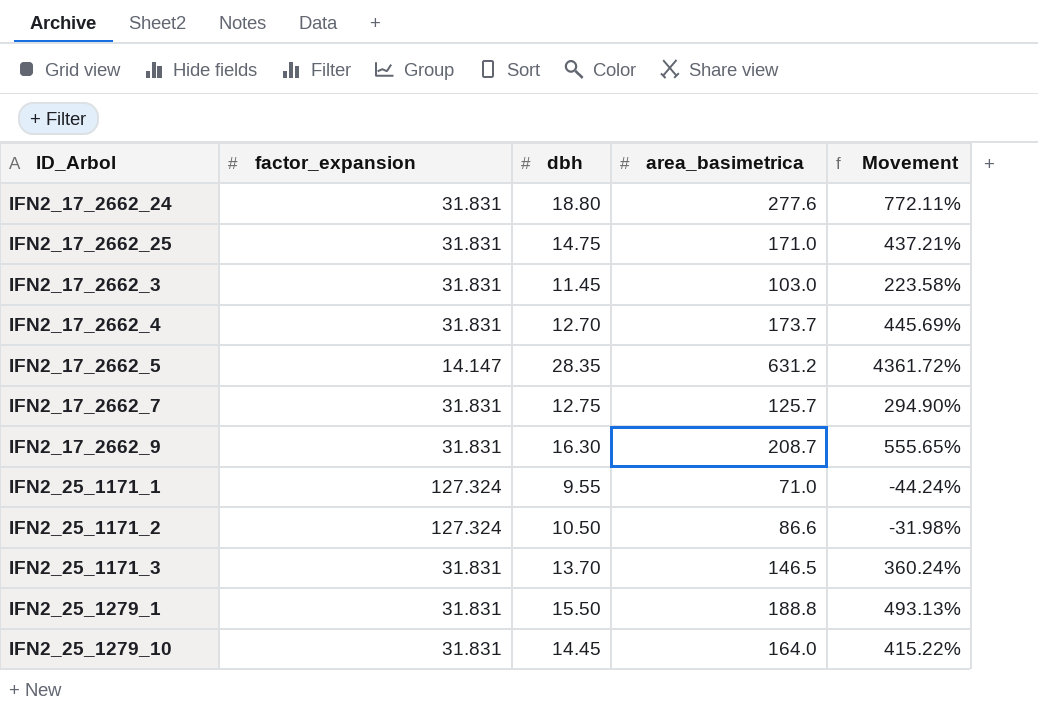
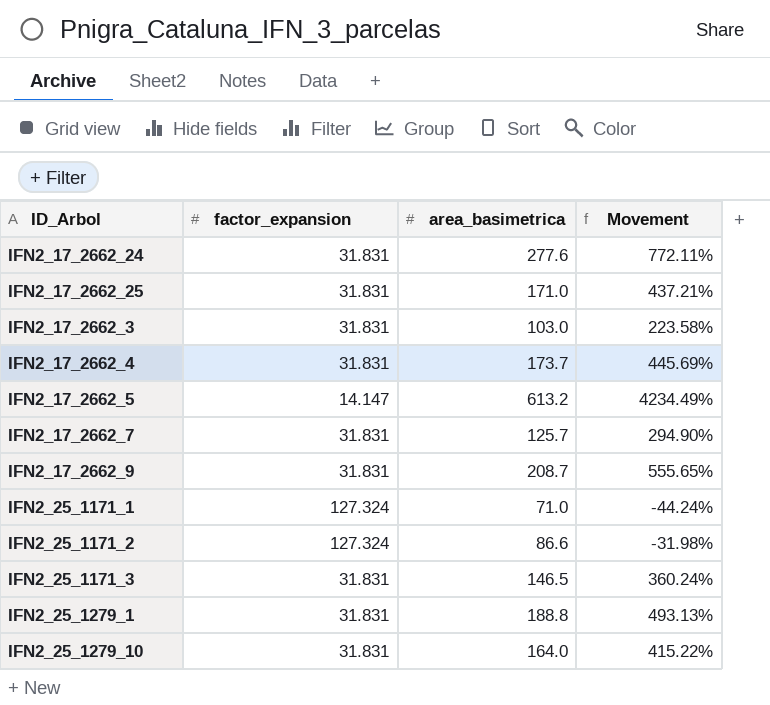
column dbh | position: 3 -> none
IFN2_17_2662_5 | area_basimetrica: 631.2 -> 613.2
IFN2_17_2662_5 | Movement: 4361.72% -> 4234.49%

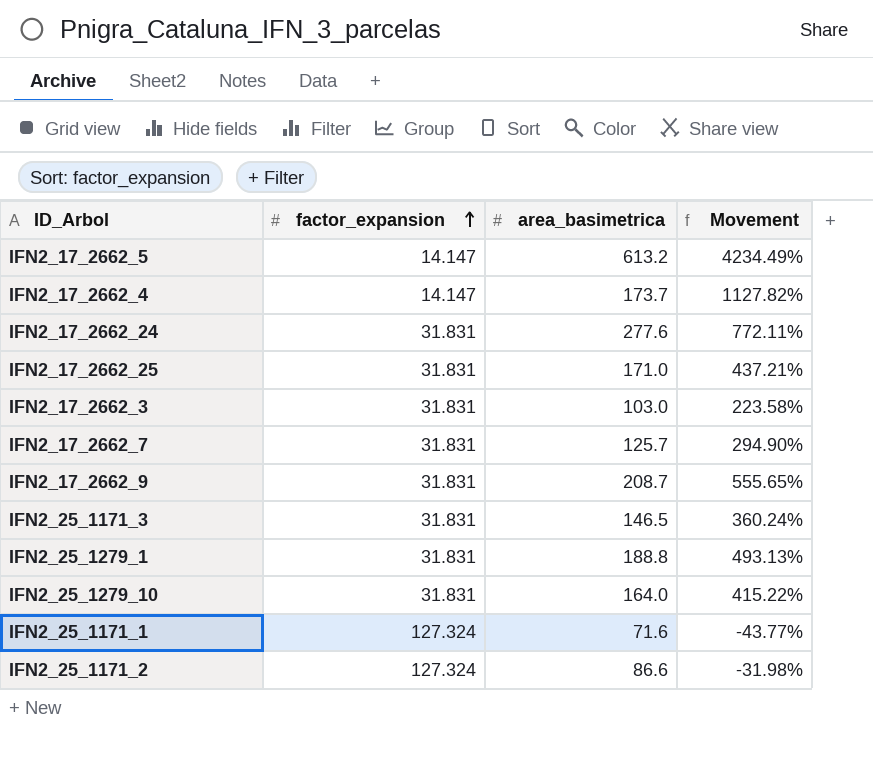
row order: none -> factor_expansion ascending
IFN2_17_2662_4 | factor_expansion: 31.831 -> 14.147
IFN2_17_2662_4 | Movement: 445.69% -> 1127.82%
IFN2_25_1171_1 | area_basimetrica: 71.0 -> 71.6
IFN2_25_1171_1 | Movement: -44.24% -> -43.77%

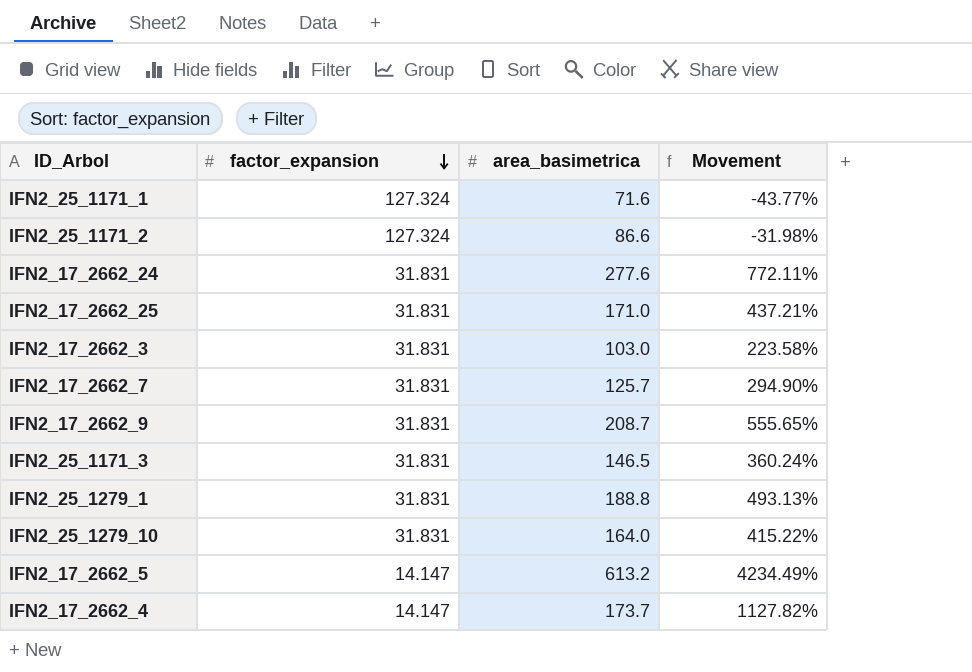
row order: factor_expansion ascending -> factor_expansion descending

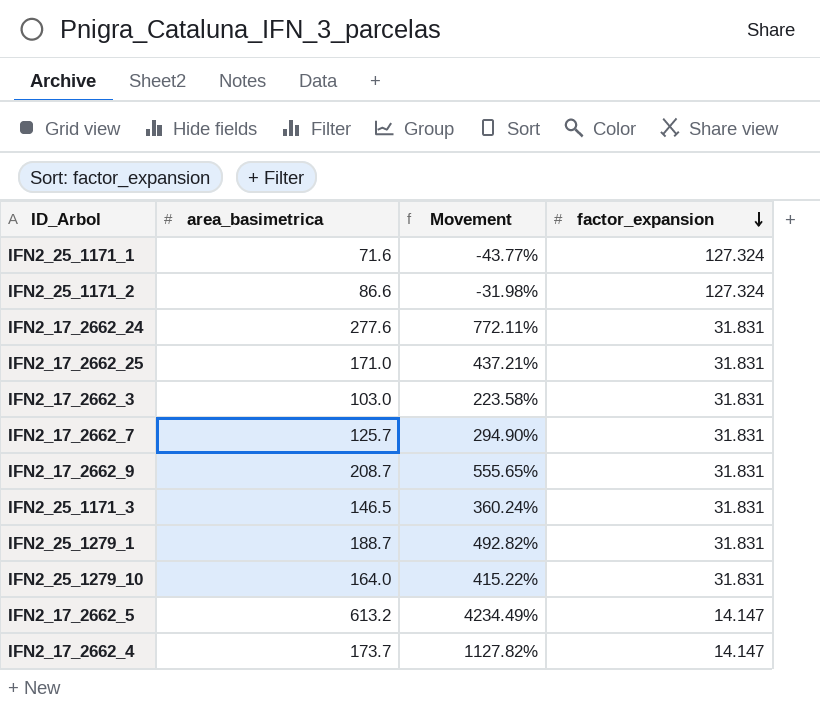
column factor_expansion | position: 2 -> 4
IFN2_25_1279_1 | area_basimetrica: 188.8 -> 188.7
IFN2_25_1279_1 | Movement: 493.13% -> 492.82%

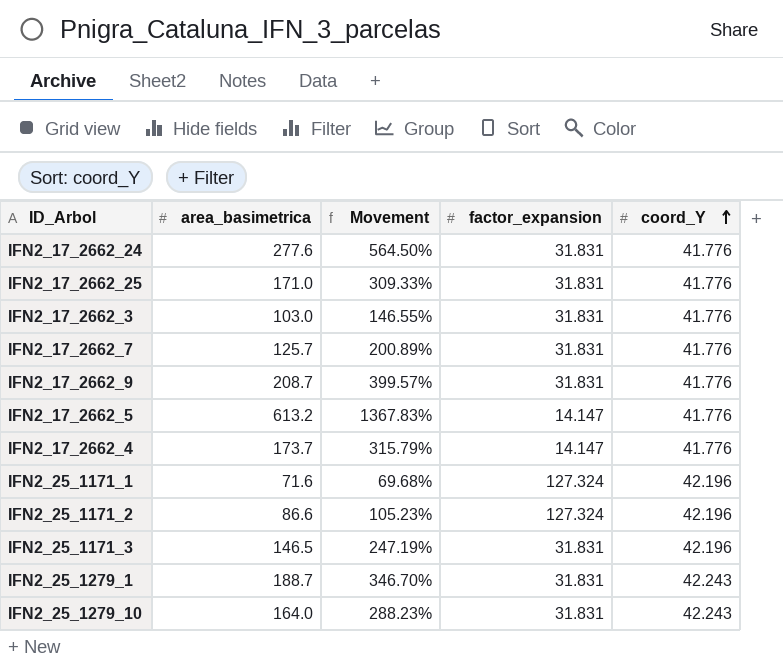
row order: factor_expansion descending -> coord_Y ascending
column Movement | formula: ([area_basimetrica] - [factor_expansion]) / [factor_expansion] -> ([area_basimetrica] - [coord_Y]) / [coord_Y]
column coord_Y | position: none -> 5

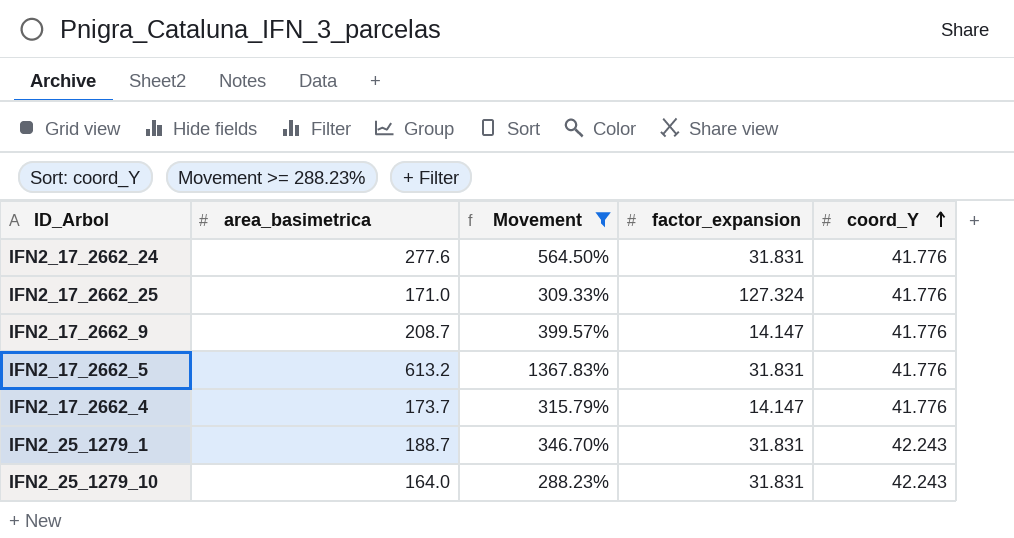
filter: none -> Movement >= 288.23%
IFN2_17_2662_25 | factor_expansion: 31.831 -> 127.324
IFN2_17_2662_9 | factor_expansion: 31.831 -> 14.147
IFN2_17_2662_5 | factor_expansion: 14.147 -> 31.831

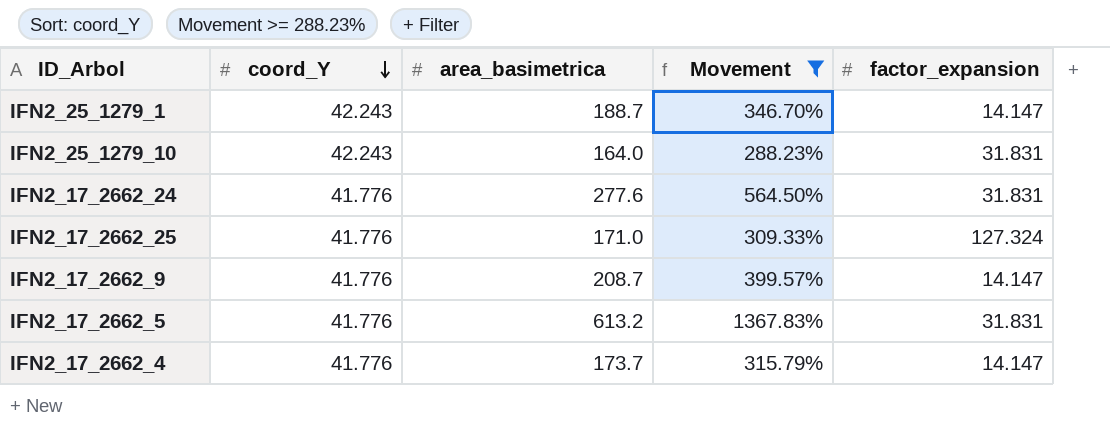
row order: coord_Y ascending -> coord_Y descending
column coord_Y | position: 5 -> 2
IFN2_25_1279_1 | factor_expansion: 31.831 -> 14.147

